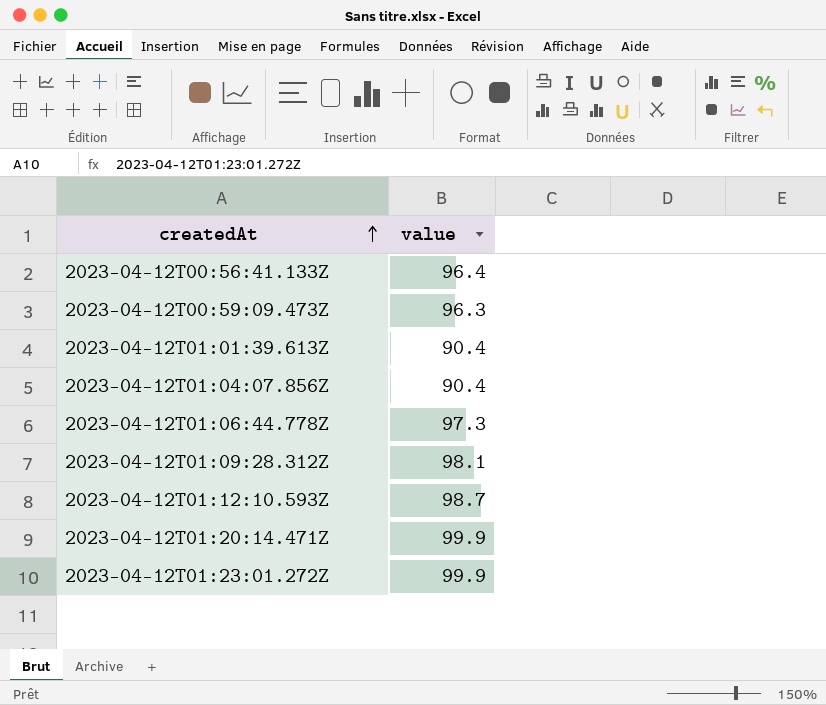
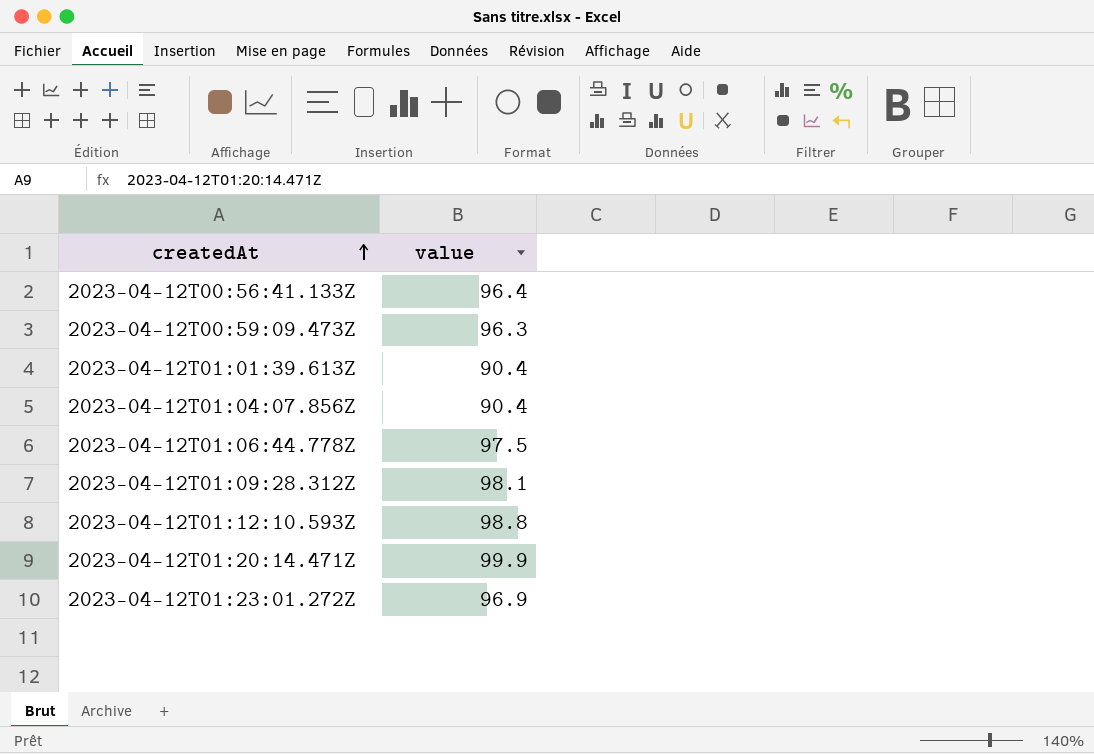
2023-04-12T01:06:44.778Z | value: 97.3 -> 97.5
2023-04-12T01:12:10.593Z | value: 98.7 -> 98.8
2023-04-12T01:23:01.272Z | value: 99.9 -> 96.9

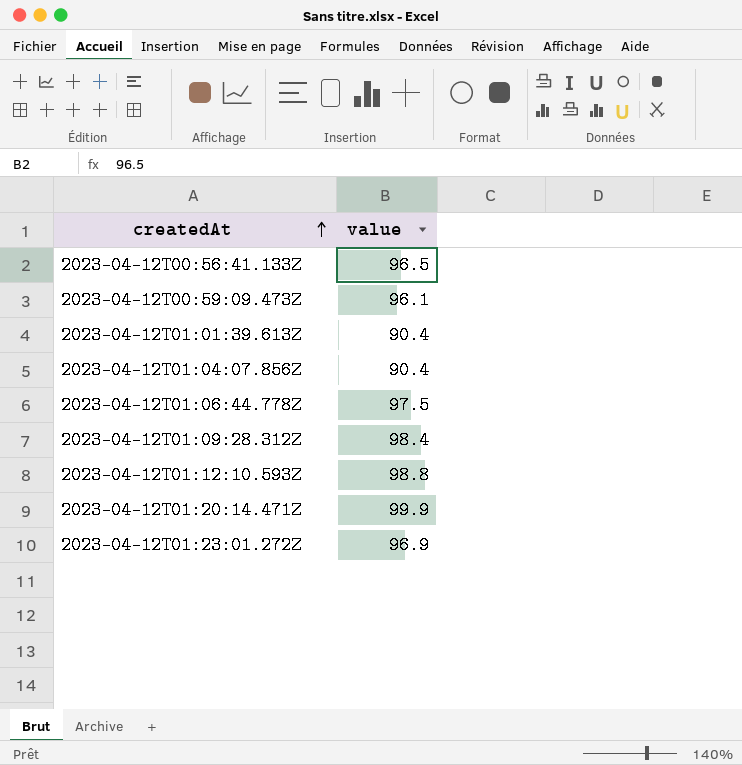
2023-04-12T00:56:41.133Z | value: 96.4 -> 96.5
2023-04-12T00:59:09.473Z | value: 96.3 -> 96.1
2023-04-12T01:09:28.312Z | value: 98.1 -> 98.4

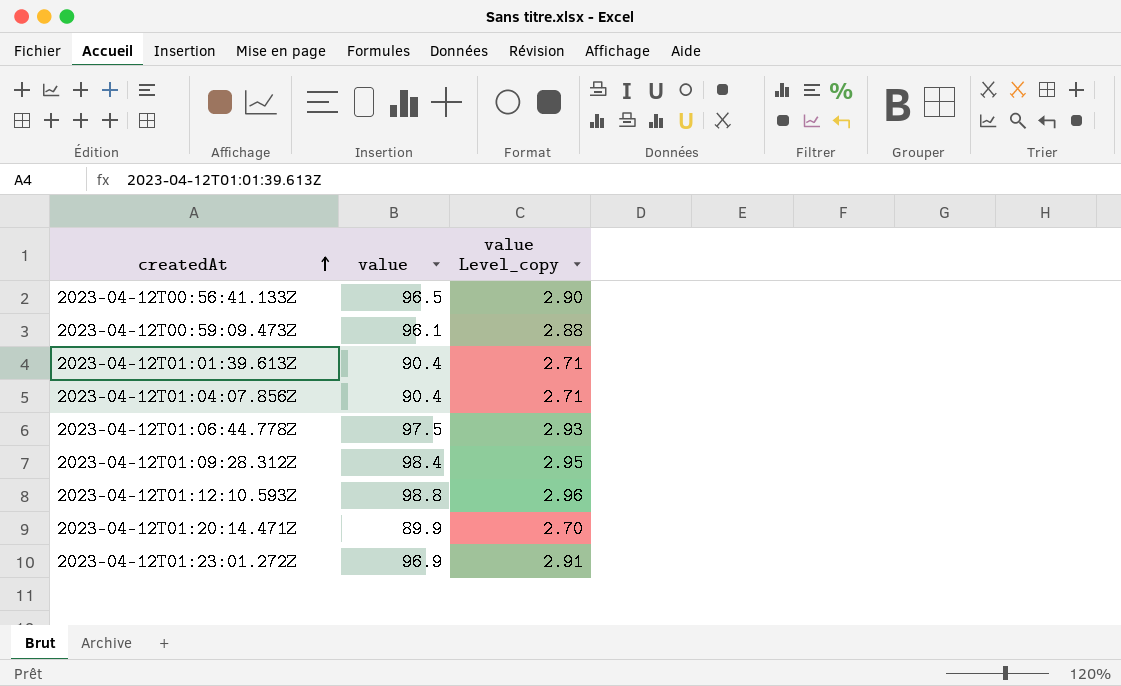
column value Level_copy | formula: none -> [value] * 0.03
2023-04-12T01:20:14.471Z | value: 99.9 -> 89.9

